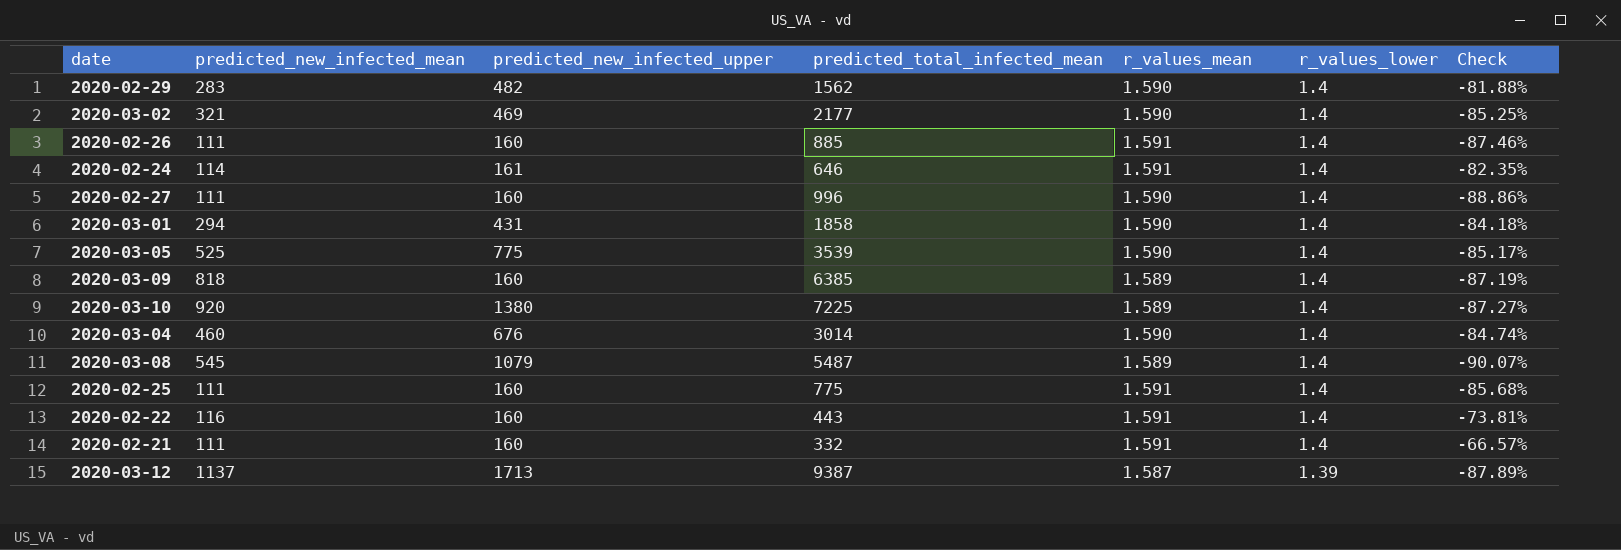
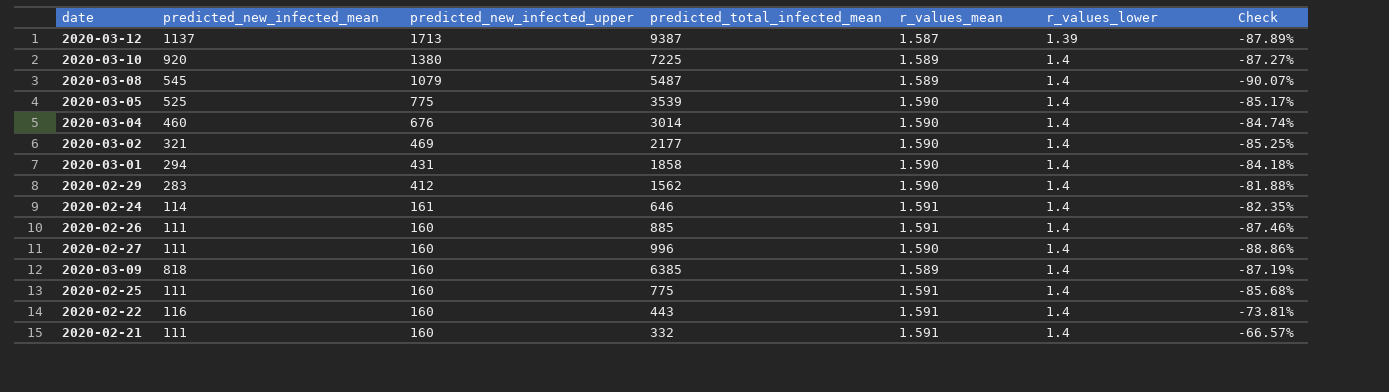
row order: r_values_lower descending -> predicted_new_infected_upper descending
2020-02-29 | predicted_new_infected_upper: 482 -> 412

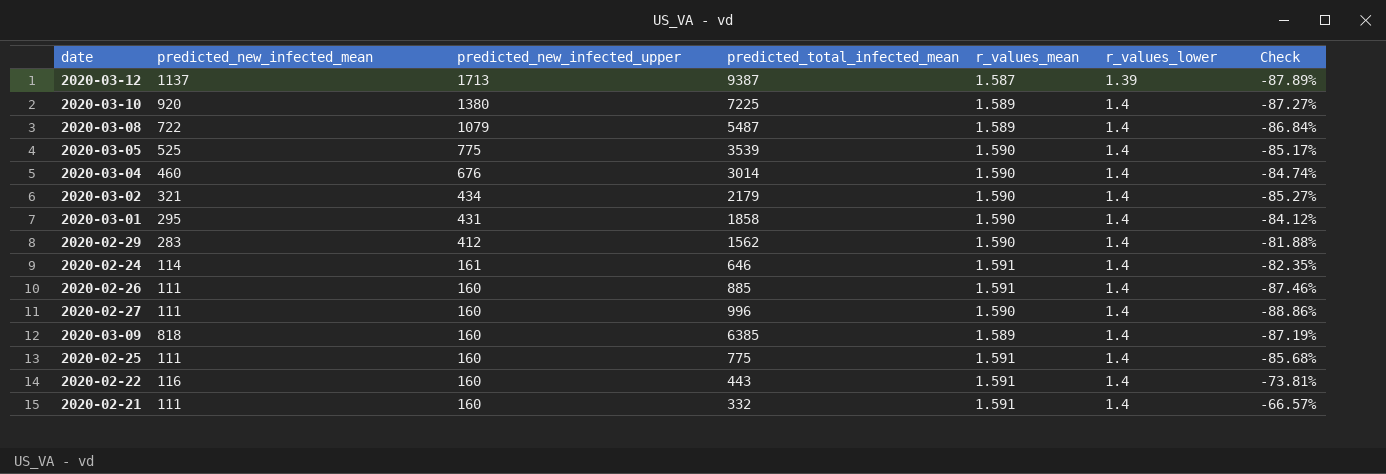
2020-03-08 | predicted_new_infected_mean: 545 -> 722
2020-03-08 | Check: -90.07% -> -86.84%
2020-03-02 | predicted_new_infected_upper: 469 -> 434
2020-03-02 | predicted_total_infected_mean: 2177 -> 2179
2020-03-02 | Check: -85.25% -> -85.27%
2020-03-01 | predicted_new_infected_mean: 294 -> 295
2020-03-01 | Check: -84.18% -> -84.12%

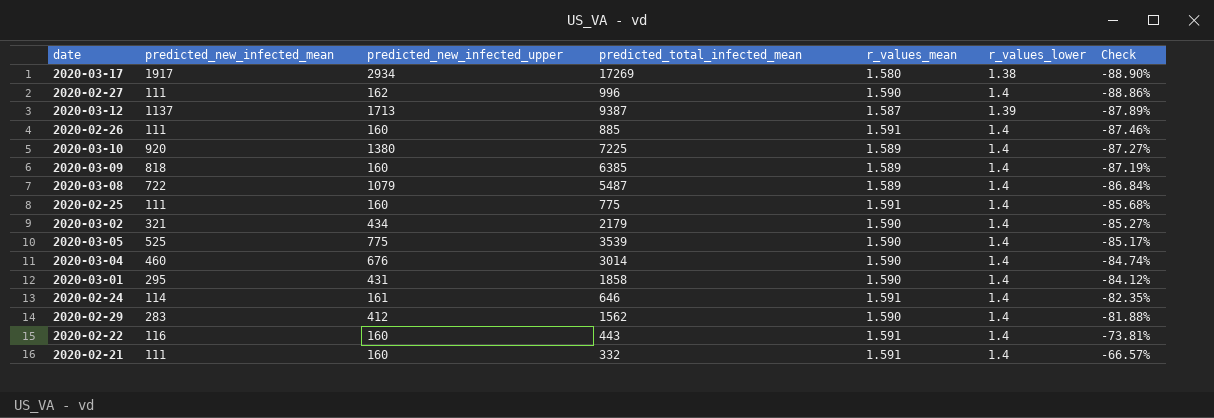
row order: predicted_new_infected_upper descending -> Check ascending
row 2020-03-17: none -> 1917 | 2934 | 17269 | 1.580 | 1.38 | -88.90%
2020-02-27 | predicted_new_infected_upper: 160 -> 162

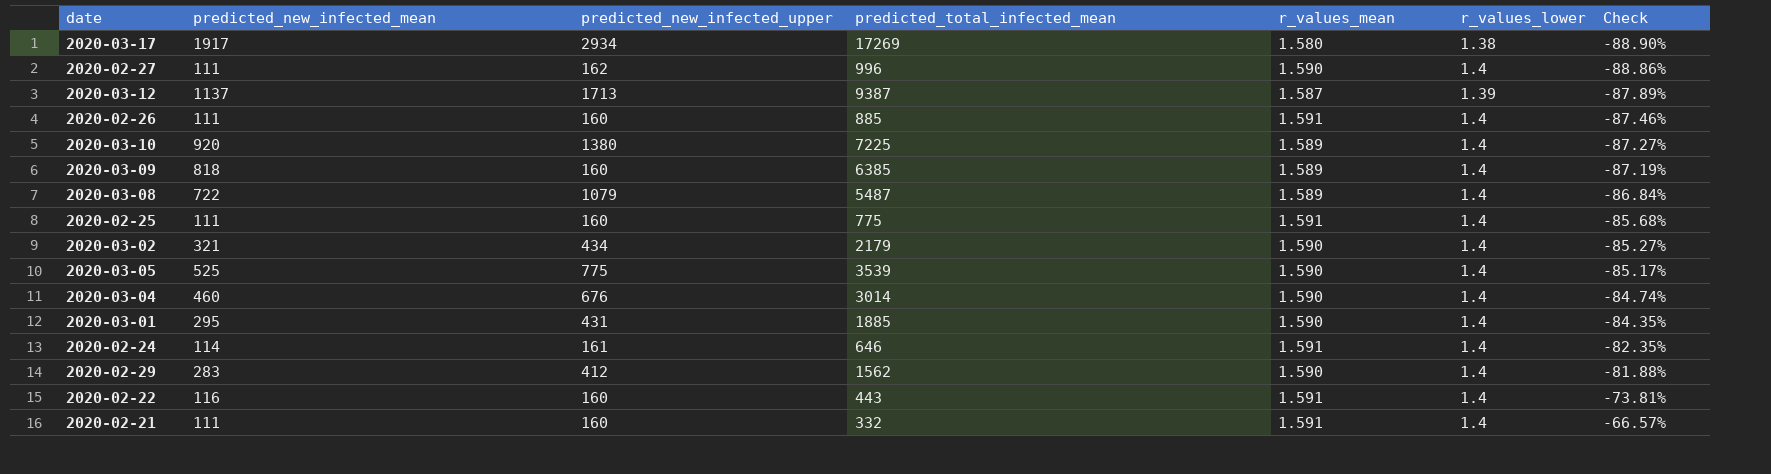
2020-03-01 | predicted_total_infected_mean: 1858 -> 1885
2020-03-01 | Check: -84.12% -> -84.35%

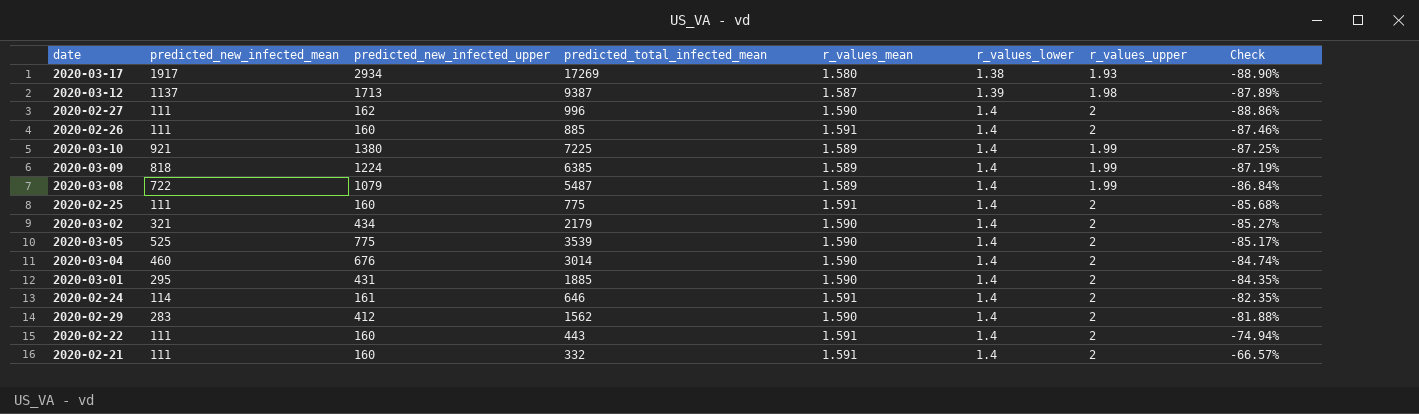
row order: Check ascending -> r_values_lower ascending
column r_values_upper | position: none -> 7
2020-03-10 | predicted_new_infected_mean: 920 -> 921
2020-03-10 | Check: -87.27% -> -87.25%
2020-03-09 | predicted_new_infected_upper: 160 -> 1224
2020-02-22 | predicted_new_infected_mean: 116 -> 111
2020-02-22 | Check: -73.81% -> -74.94%

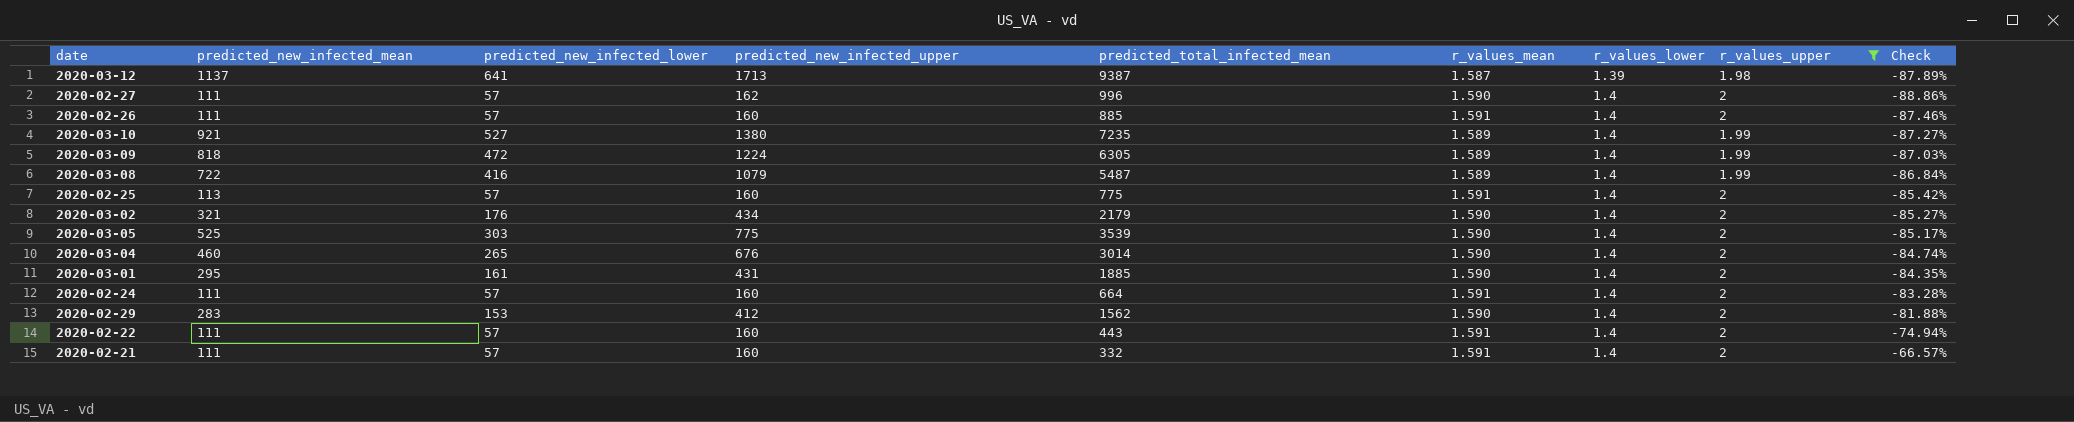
filter: none -> r_values_upper != 1.93
column predicted_new_infected_lower | position: none -> 3
2020-03-10 | predicted_total_infected_mean: 7225 -> 7235
2020-03-10 | Check: -87.25% -> -87.27%
2020-03-09 | predicted_total_infected_mean: 6385 -> 6305
2020-03-09 | Check: -87.19% -> -87.03%
2020-02-25 | predicted_new_infected_mean: 111 -> 113
2020-02-25 | Check: -85.68% -> -85.42%
2020-02-24 | predicted_new_infected_mean: 114 -> 111
2020-02-24 | predicted_new_infected_upper: 161 -> 160
2020-02-24 | predicted_total_infected_mean: 646 -> 664
2020-02-24 | Check: -82.35% -> -83.28%

